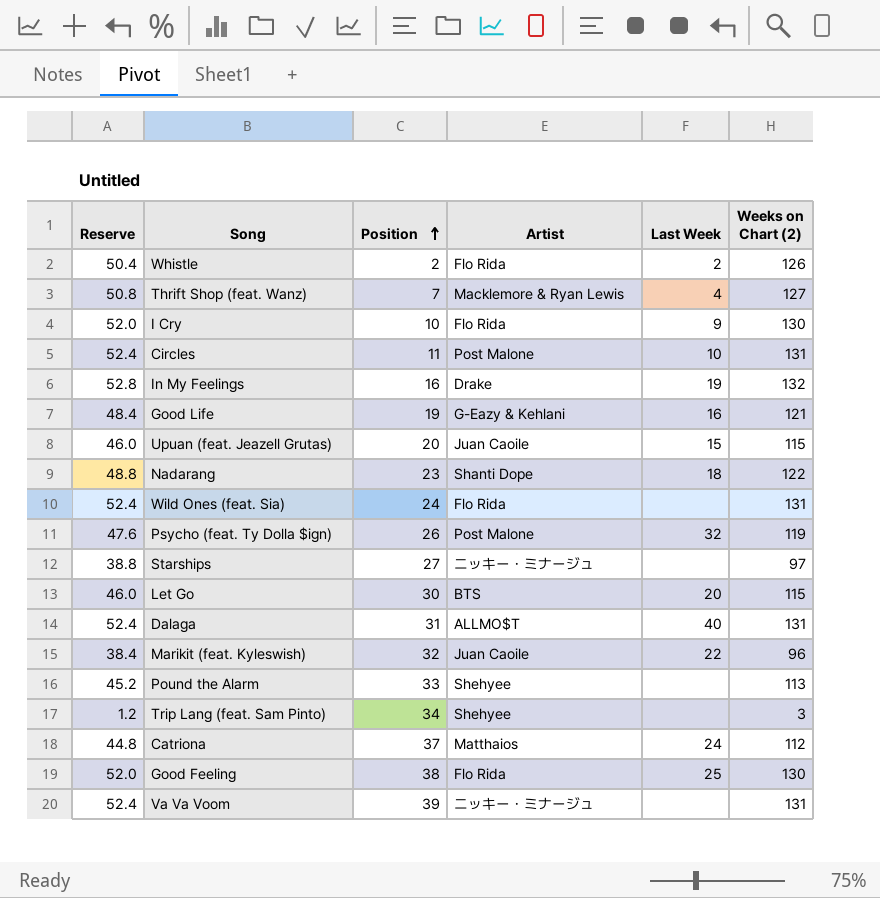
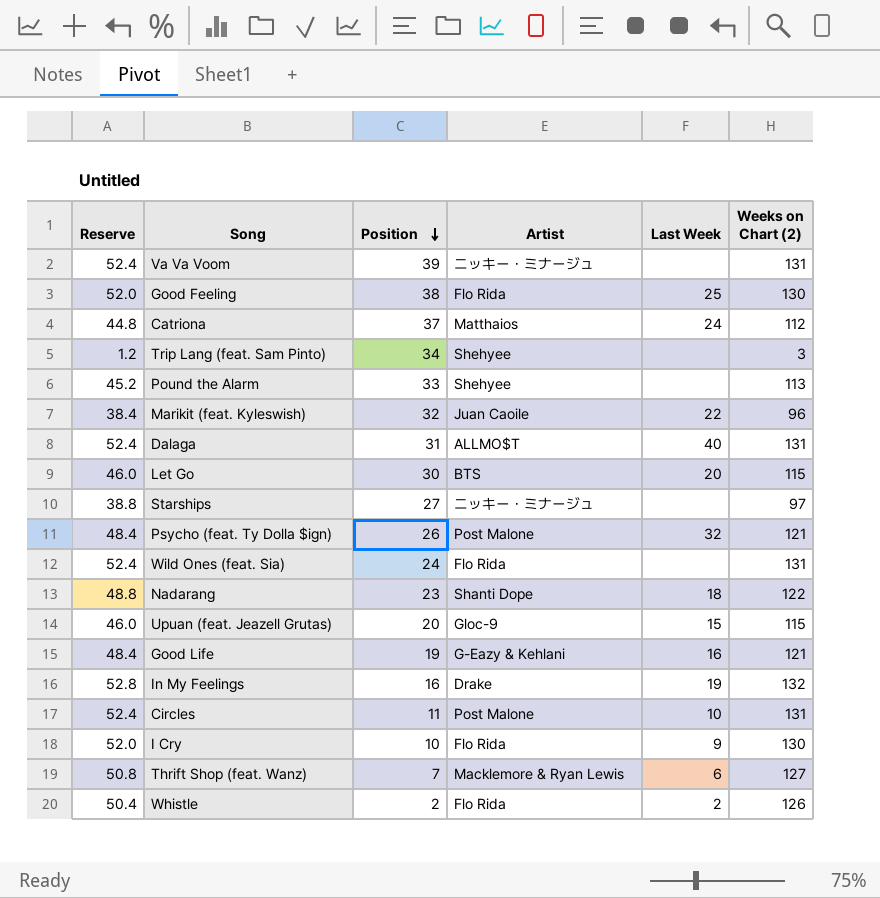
row order: Position ascending -> Position descending
Psycho (feat. Ty Dolla $ign) | Reserve: 47.6 -> 48.4
Psycho (feat. Ty Dolla $ign) | Weeks on Chart (2): 119 -> 121
Upuan (feat. Jeazell Grutas) | Artist: Juan Caoile -> Gloc-9
Thrift Shop (feat. Wanz) | Last Week: 4 -> 6

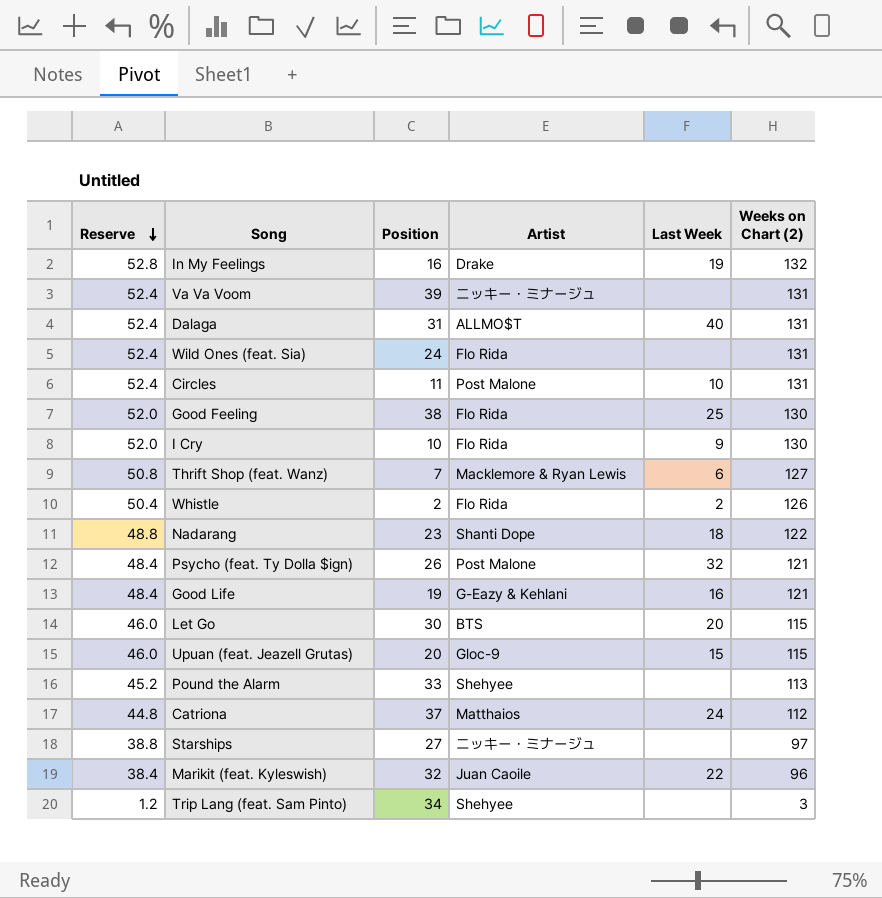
row order: Position descending -> Reserve descending

